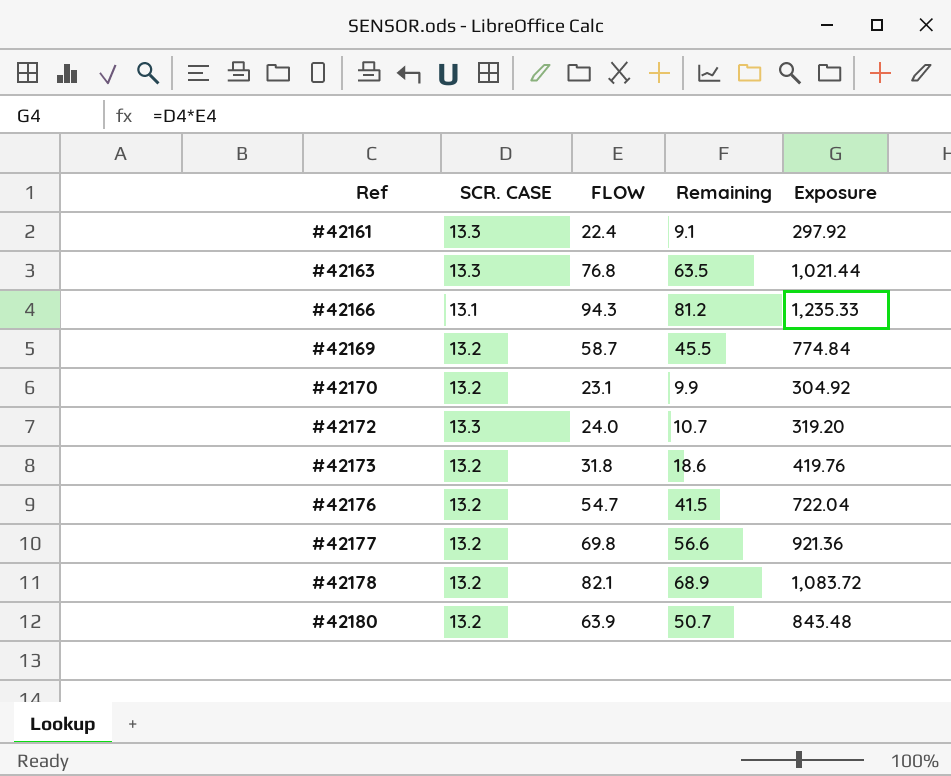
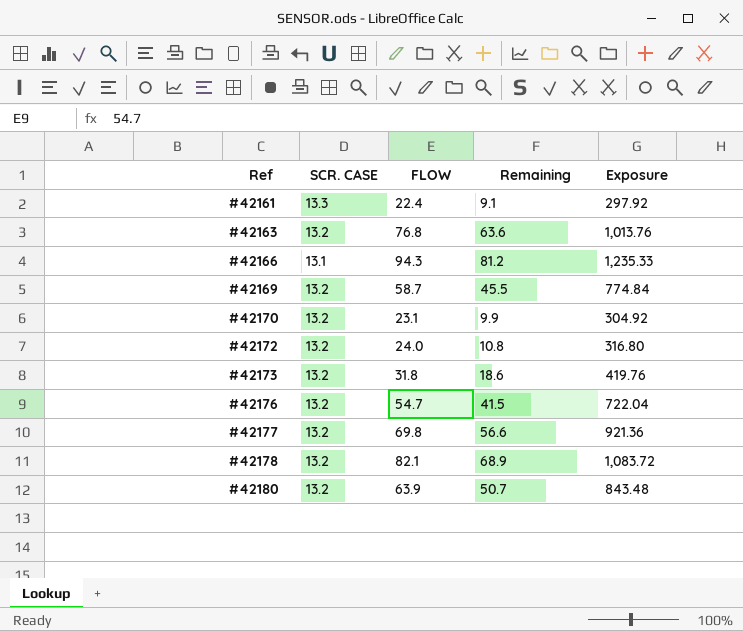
#42163 | SCR. CASE: 13.3 -> 13.2
#42163 | Remaining: 63.5 -> 63.6
#42163 | Exposure: 1,021.44 -> 1,013.76
#42172 | SCR. CASE: 13.3 -> 13.2
#42172 | Remaining: 10.7 -> 10.8
#42172 | Exposure: 319.20 -> 316.80

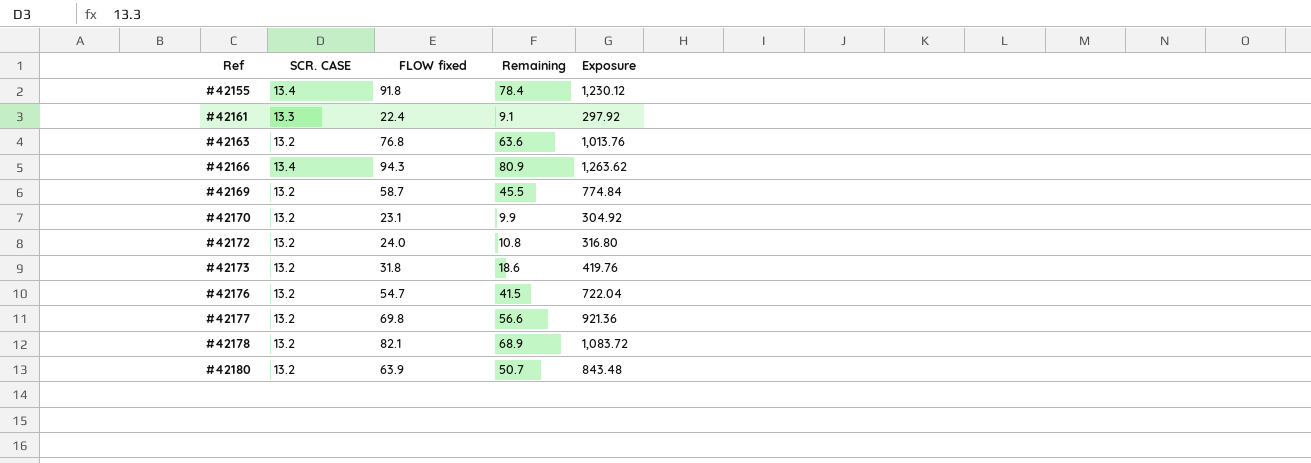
column name: FLOW -> FLOW fixed
row #42155: none -> 13.4 | 91.8 | 78.4 | 1,230.12
#42166 | SCR. CASE: 13.1 -> 13.4
#42166 | Remaining: 81.2 -> 80.9
#42166 | Exposure: 1,235.33 -> 1,263.62

